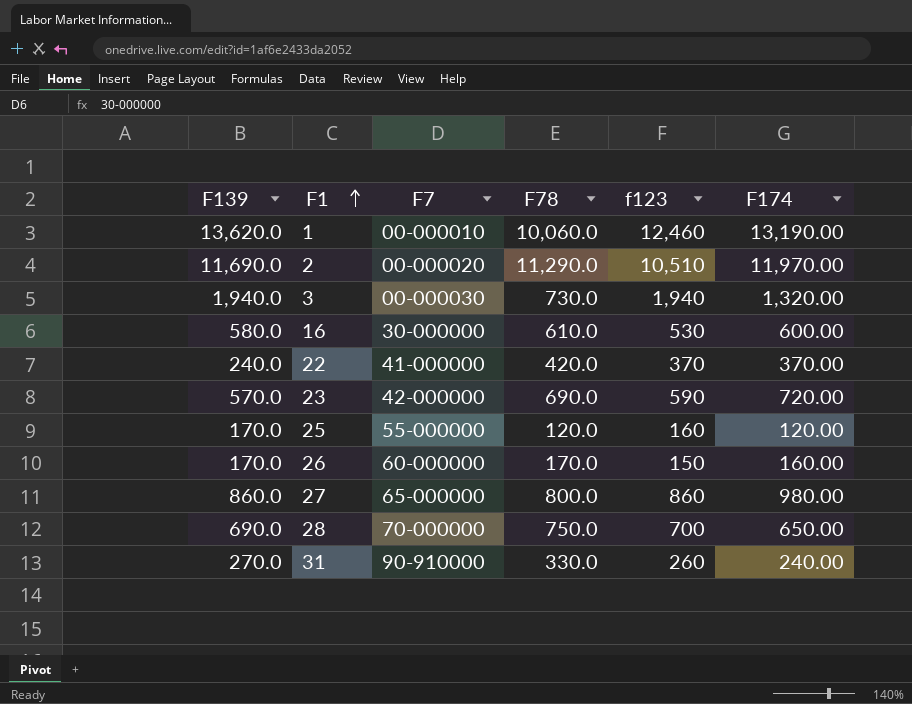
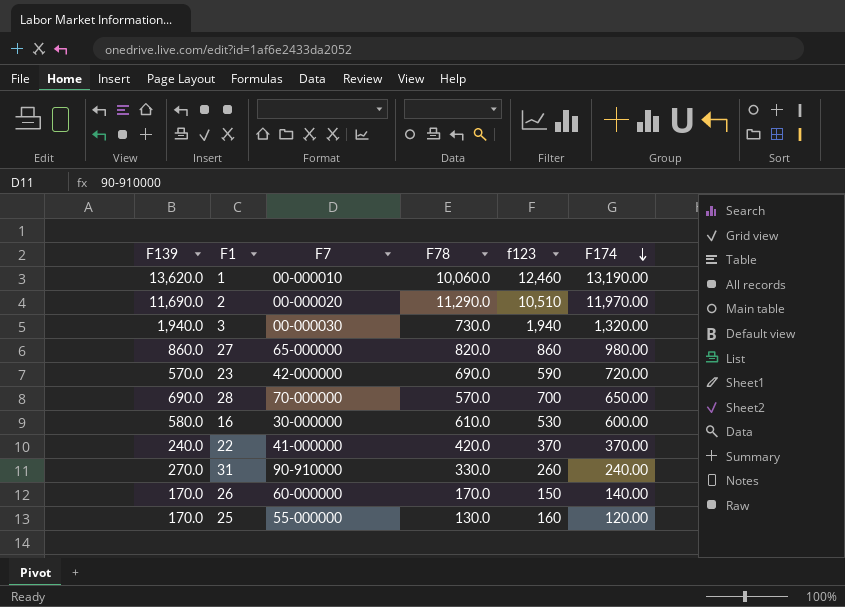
row order: F1 ascending -> F174 descending
27 | F78: 800.0 -> 820.0
28 | F78: 750.0 -> 570.0
26 | F174: 160.00 -> 140.00
25 | F78: 120.0 -> 130.0

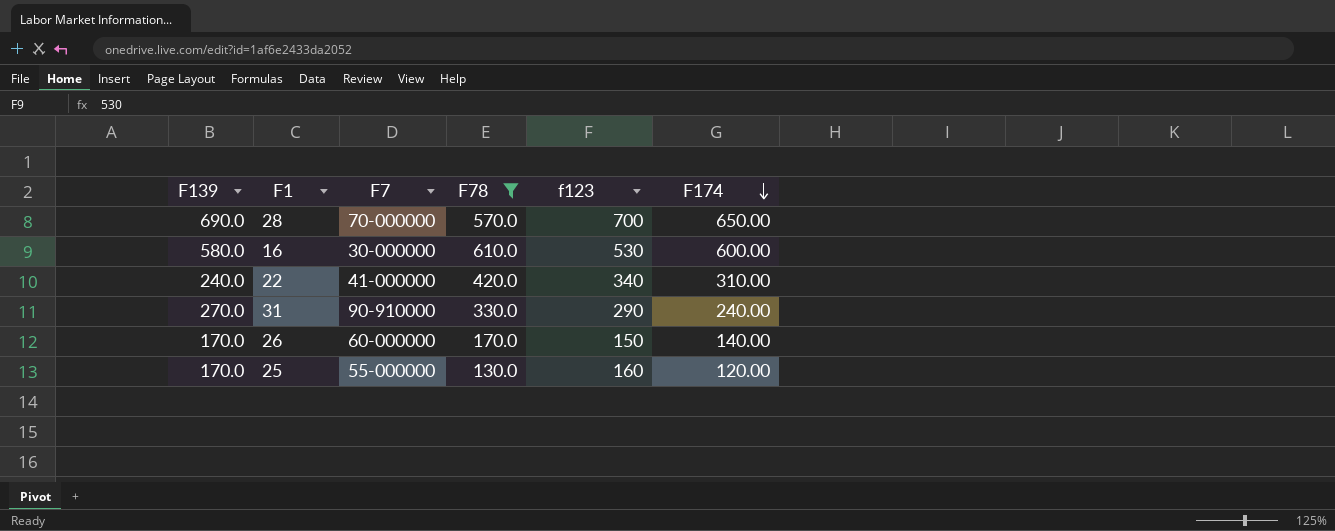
filter: none -> F78 <= 610.0
22 | f123: 370 -> 340
22 | F174: 370.00 -> 310.00
31 | f123: 260 -> 290

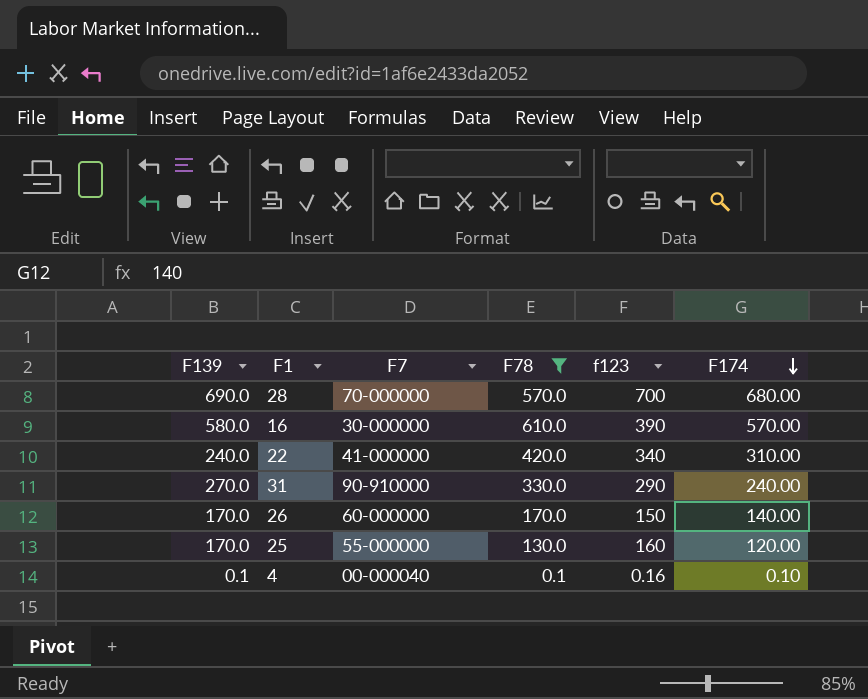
28 | F174: 650.00 -> 680.00
16 | f123: 530 -> 390
16 | F174: 600.00 -> 570.00
row 4: none -> 0.1 | 00-000040 | 0.1 | 0.16 | 0.10

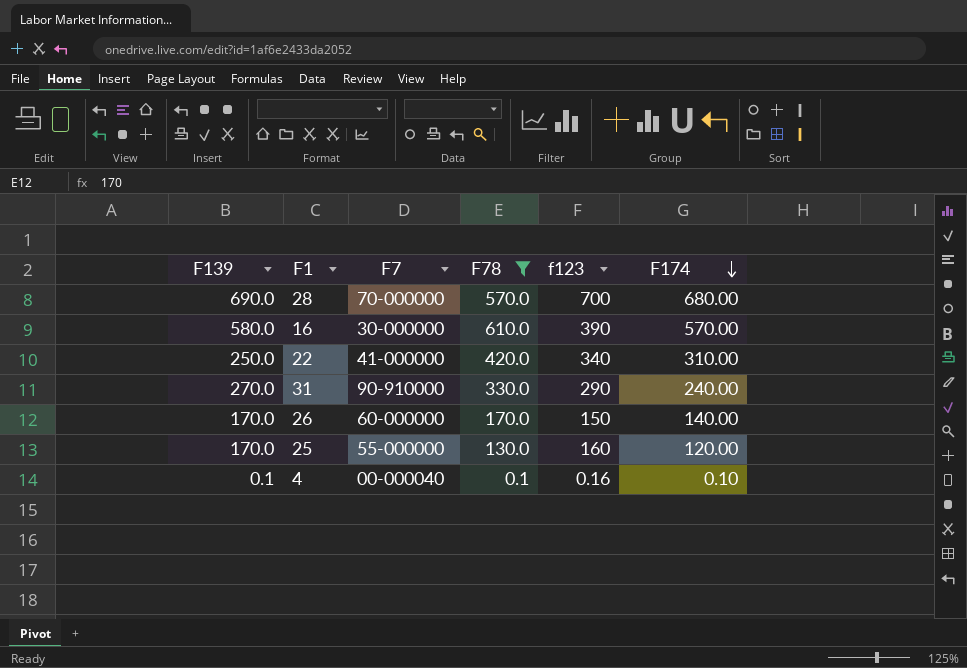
22 | F139: 240.0 -> 250.0

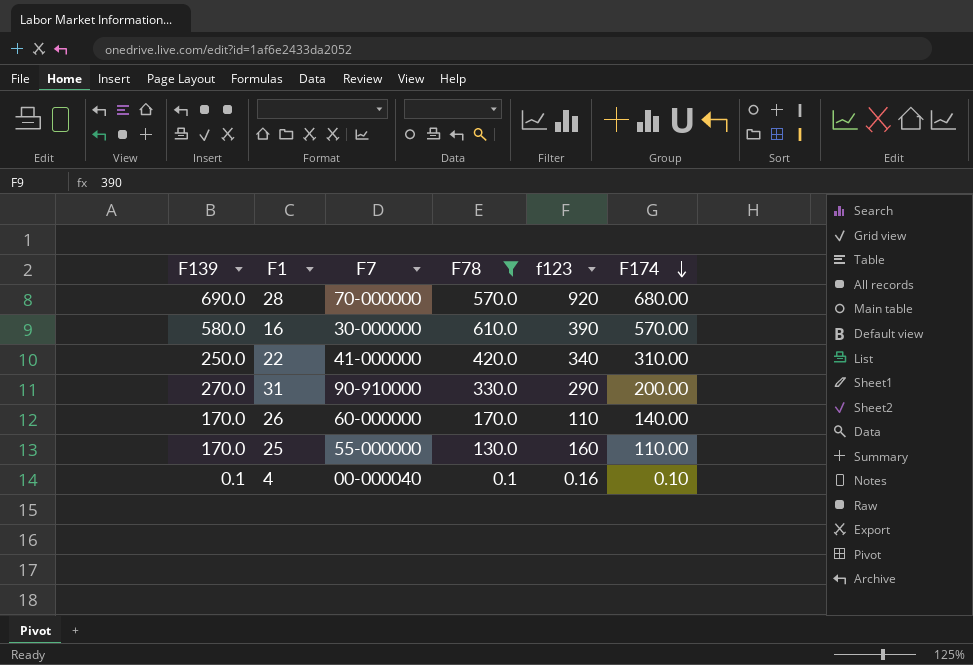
28 | f123: 700 -> 920
31 | F174: 240.00 -> 200.00
26 | f123: 150 -> 110
25 | F174: 120.00 -> 110.00

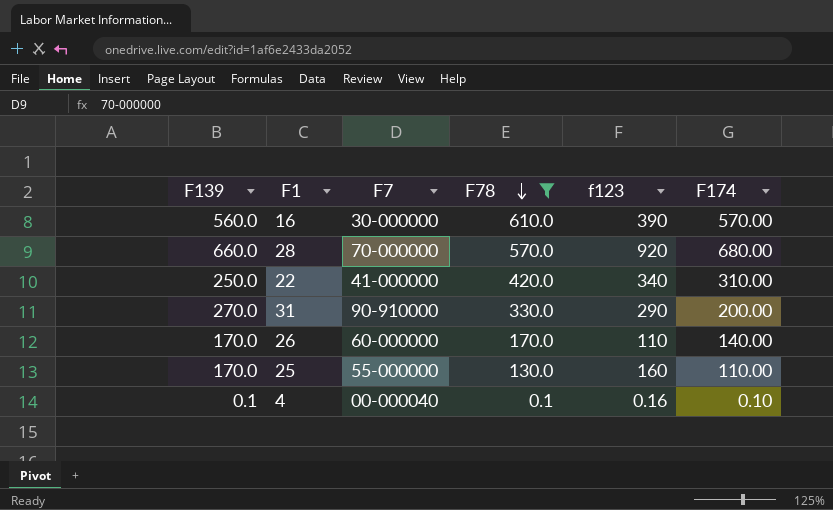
row order: F174 descending -> F78 descending
16 | F139: 580.0 -> 560.0
28 | F139: 690.0 -> 660.0

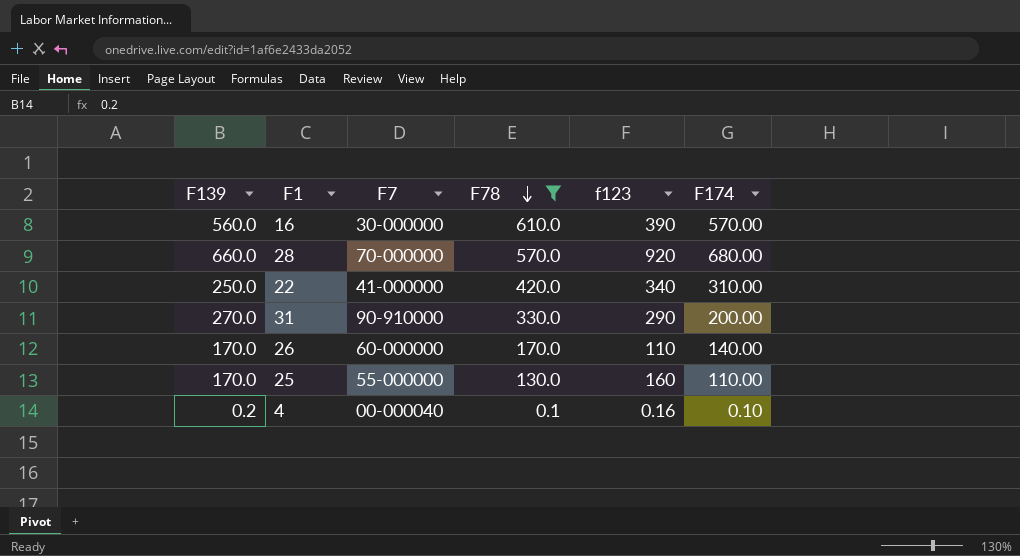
4 | F139: 0.1 -> 0.2

